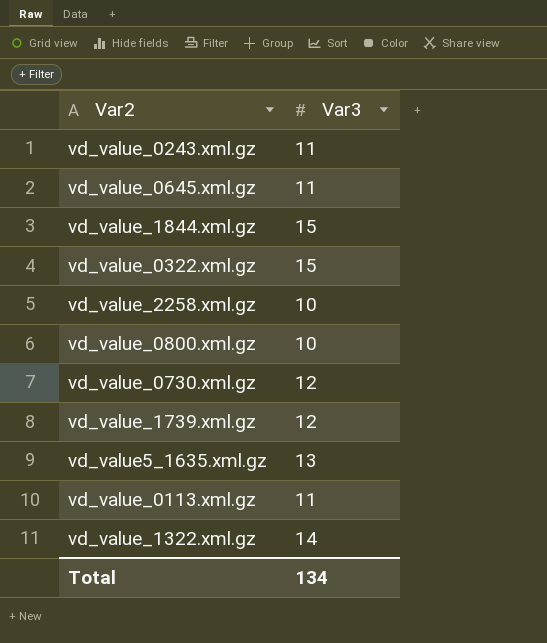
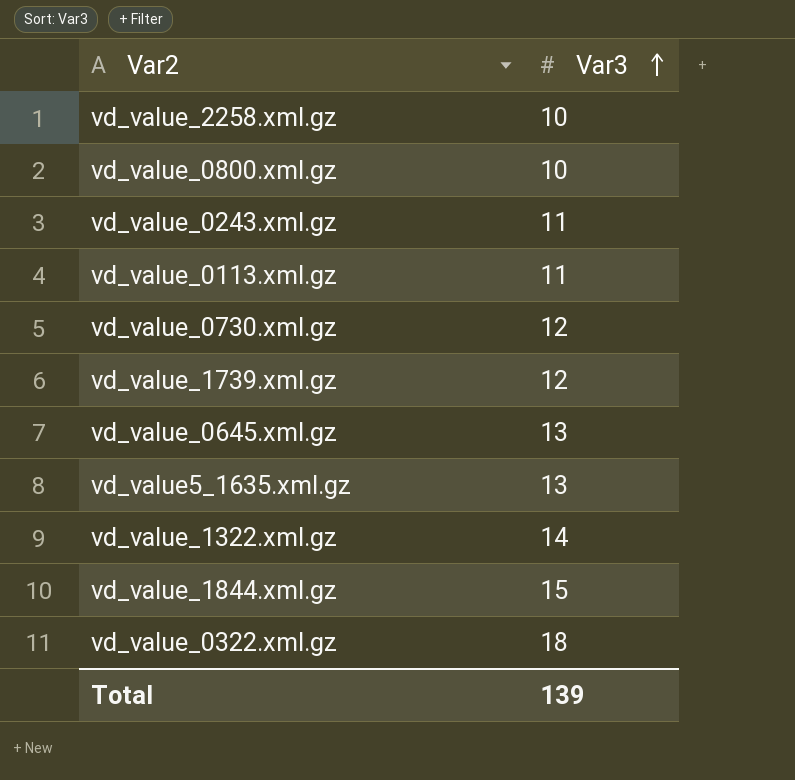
row order: none -> Var3 ascending
vd_value_0645.xml.gz | Var3: 11 -> 13
vd_value_0322.xml.gz | Var3: 15 -> 18
Total | Var3: 134 -> 139

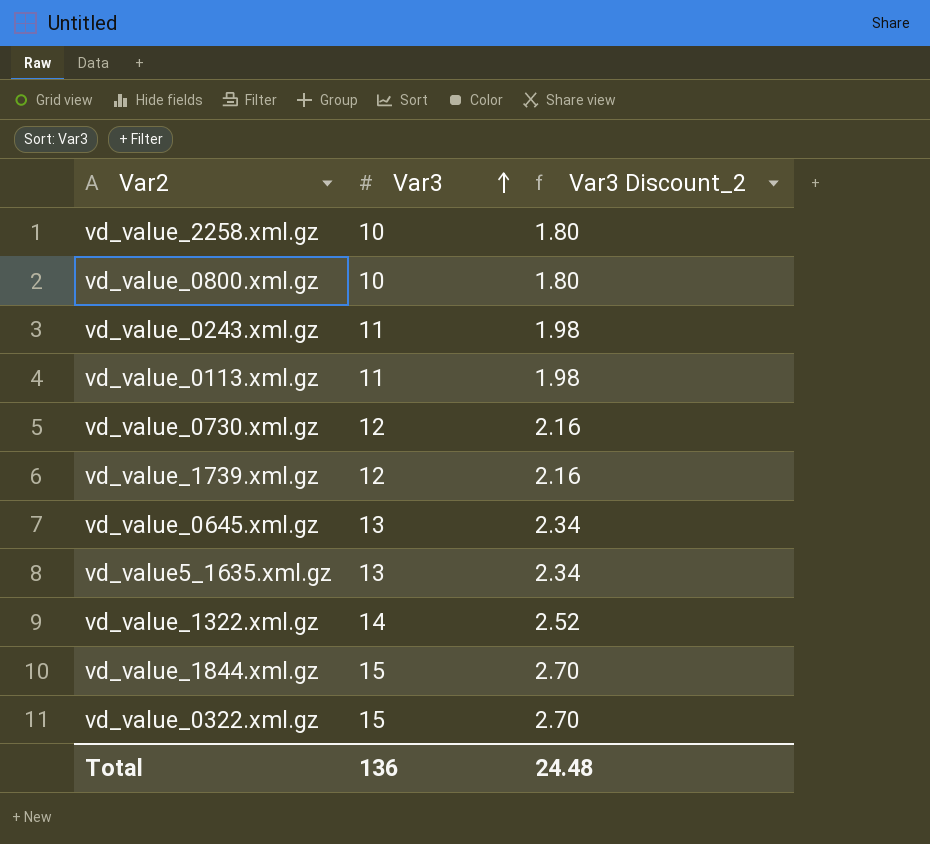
column Var3 Discount_2 | formula: none -> [Var3] * 0.18
vd_value_0322.xml.gz | Var3: 18 -> 15
Total | Var3: 139 -> 136

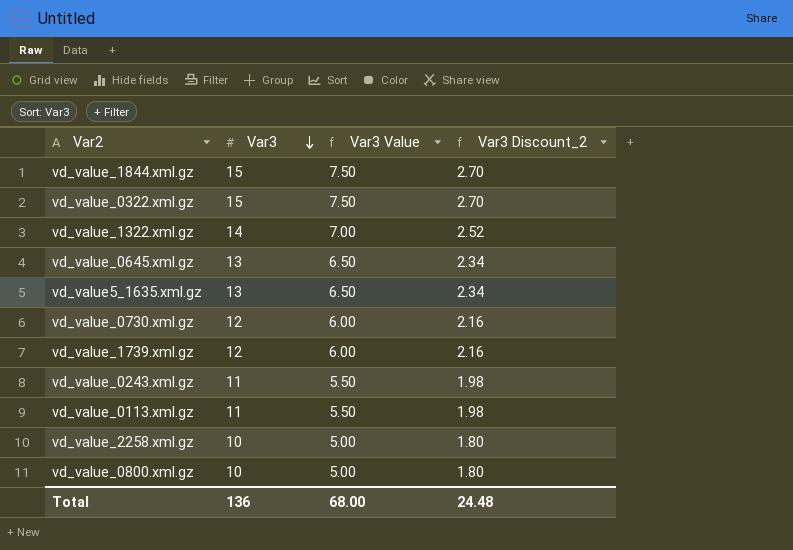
row order: Var3 ascending -> Var3 descending
column Var3 Value | formula: none -> [Var3] * 0.5

